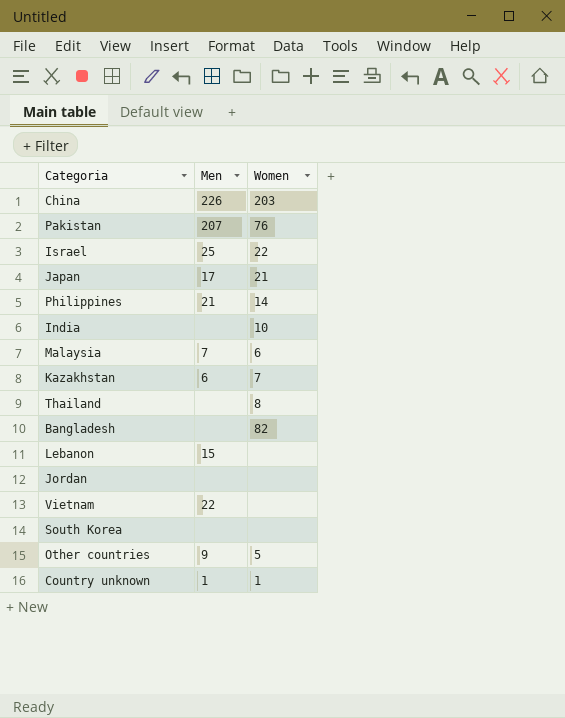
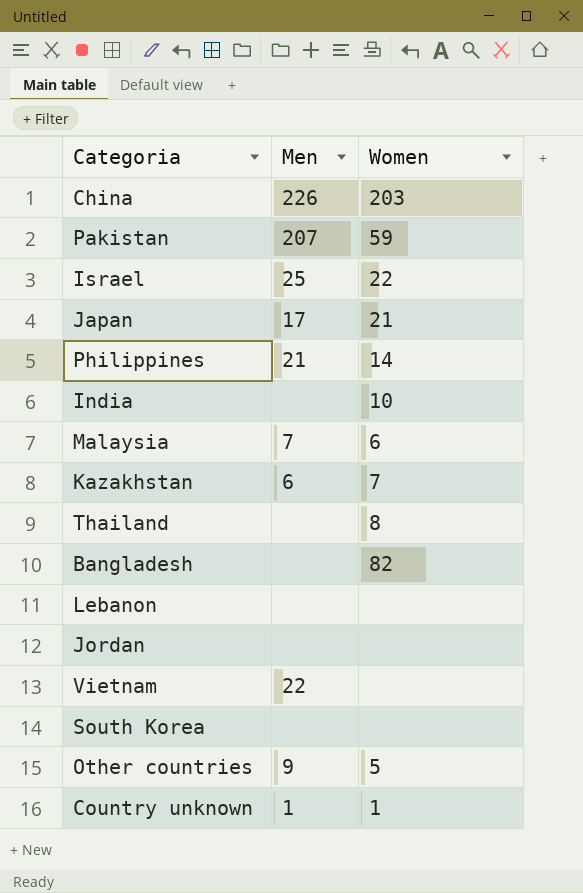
Pakistan | Women: 76 -> 59
Lebanon | Men: 15 -> none

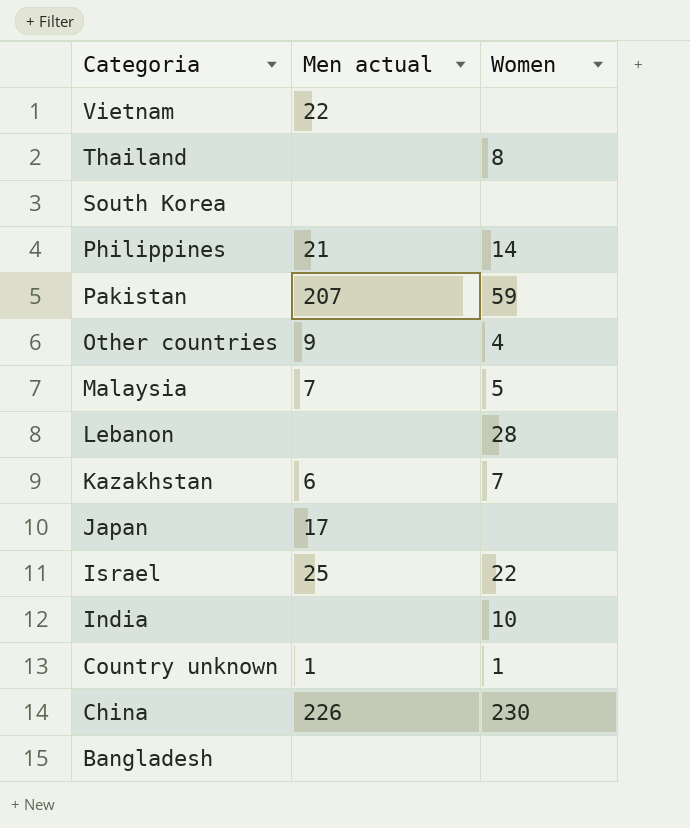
row order: none -> Categoria descending
column name: Men -> Men actual
row Jordan: none | none -> none
Other countries | Women: 5 -> 4
Malaysia | Women: 6 -> 5
Lebanon | Women: none -> 28
Japan | Women: 21 -> none
China | Women: 203 -> 230
Bangladesh | Women: 82 -> none

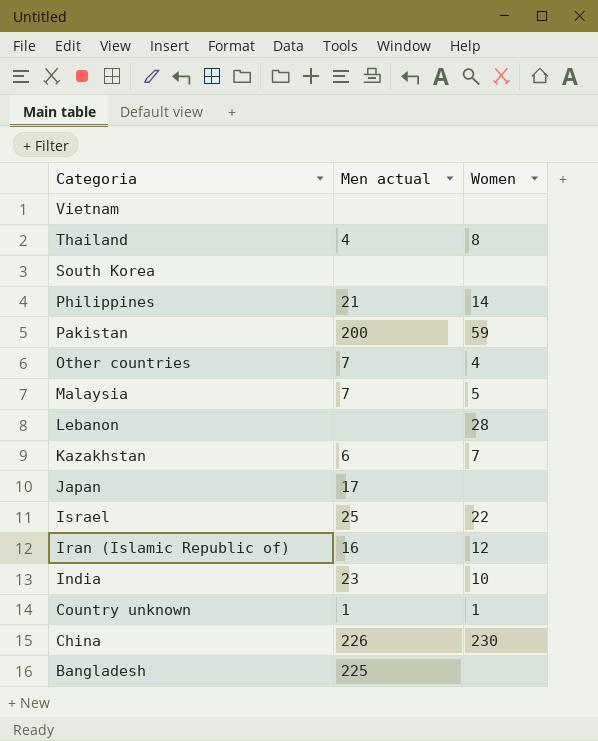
Vietnam | Men actual: 22 -> none
Thailand | Men actual: none -> 4
Pakistan | Men actual: 207 -> 200
Other countries | Men actual: 9 -> 7
row Iran (Islamic Republic of): none -> 16 | 12
India | Men actual: none -> 23
Bangladesh | Men actual: none -> 225

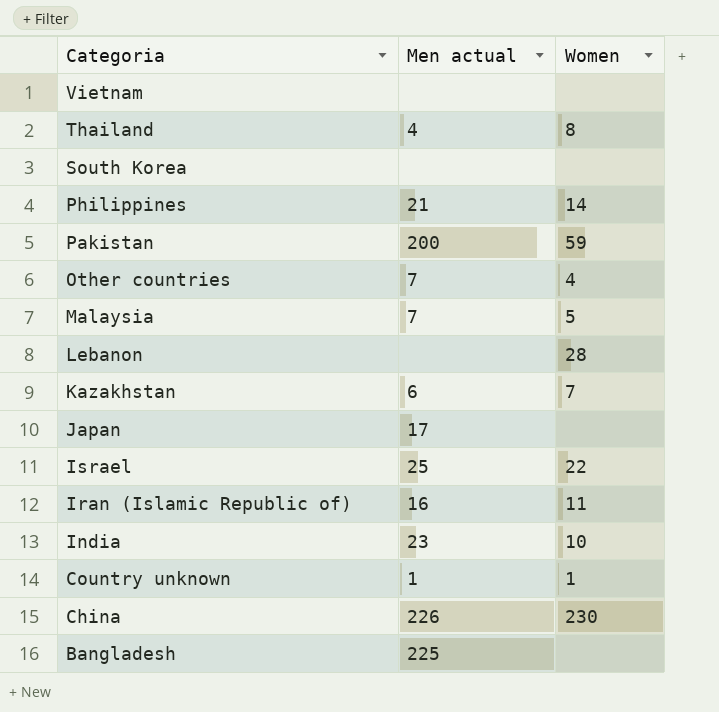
Iran (Islamic Republic of) | Women: 12 -> 11

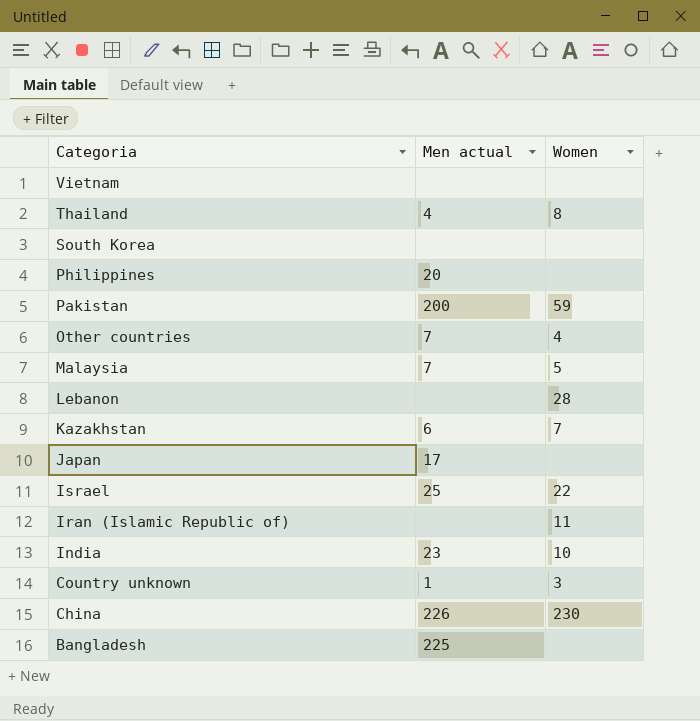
Philippines | Men actual: 21 -> 20
Philippines | Women: 14 -> none
Iran (Islamic Republic of) | Men actual: 16 -> none
Country unknown | Women: 1 -> 3

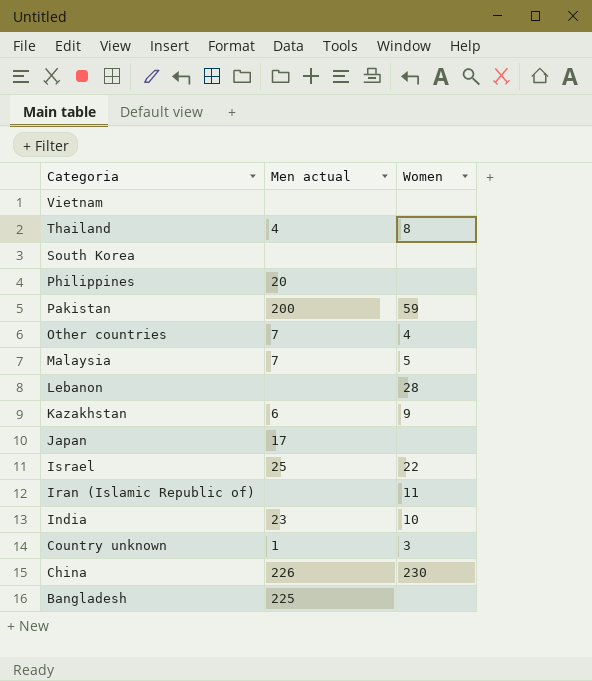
Kazakhstan | Women: 7 -> 9

